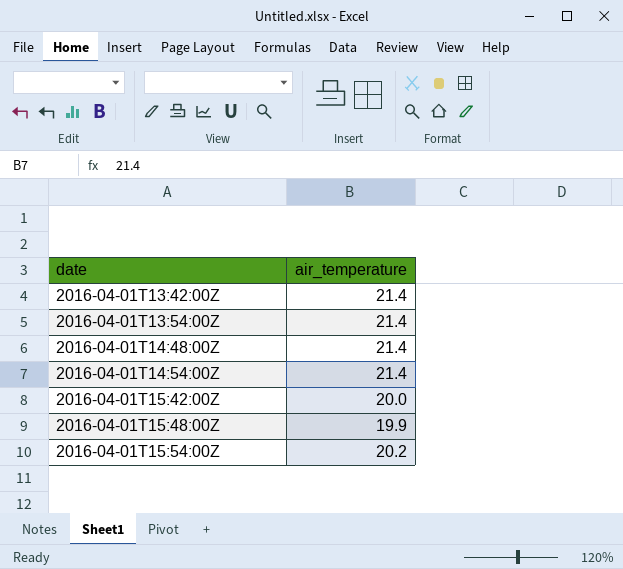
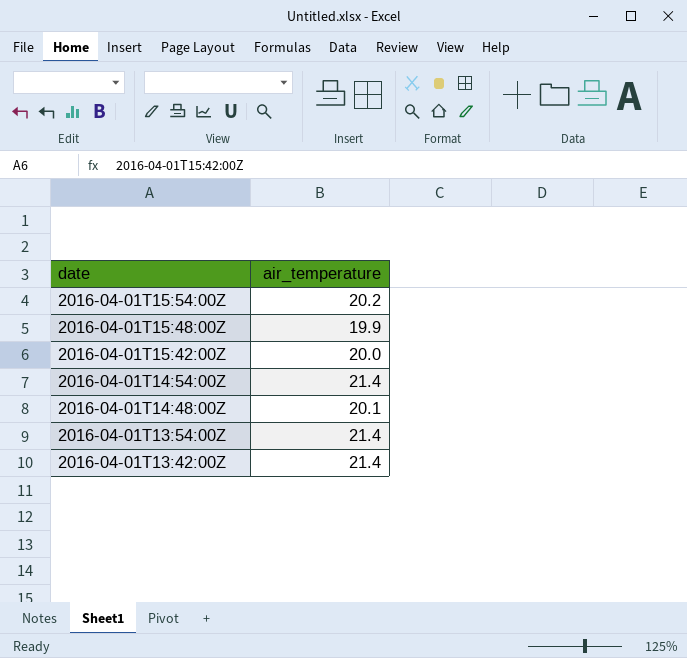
row order: date ascending -> date descending
2016-04-01T14:48:00Z | air_temperature: 21.4 -> 20.1

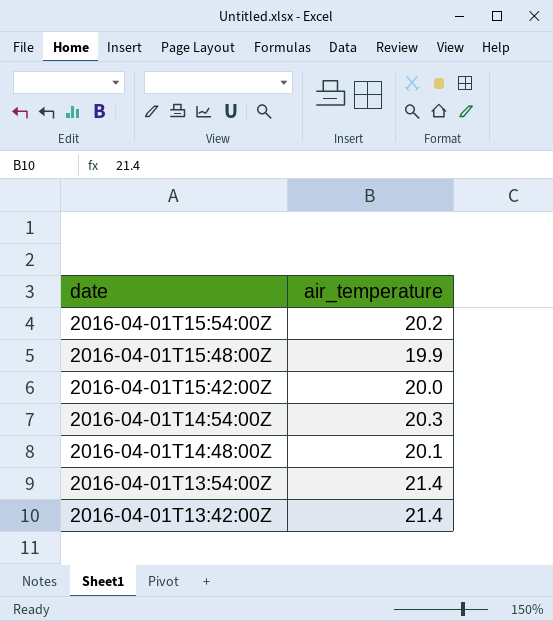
2016-04-01T14:54:00Z | air_temperature: 21.4 -> 20.3

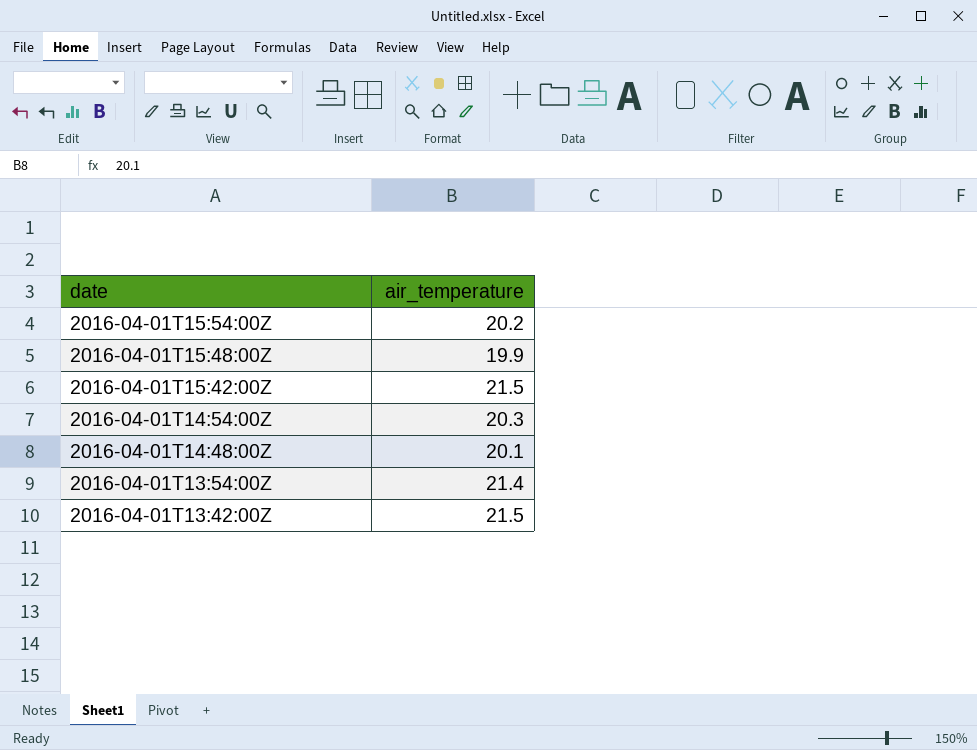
2016-04-01T15:42:00Z | air_temperature: 20.0 -> 21.5
2016-04-01T13:42:00Z | air_temperature: 21.4 -> 21.5

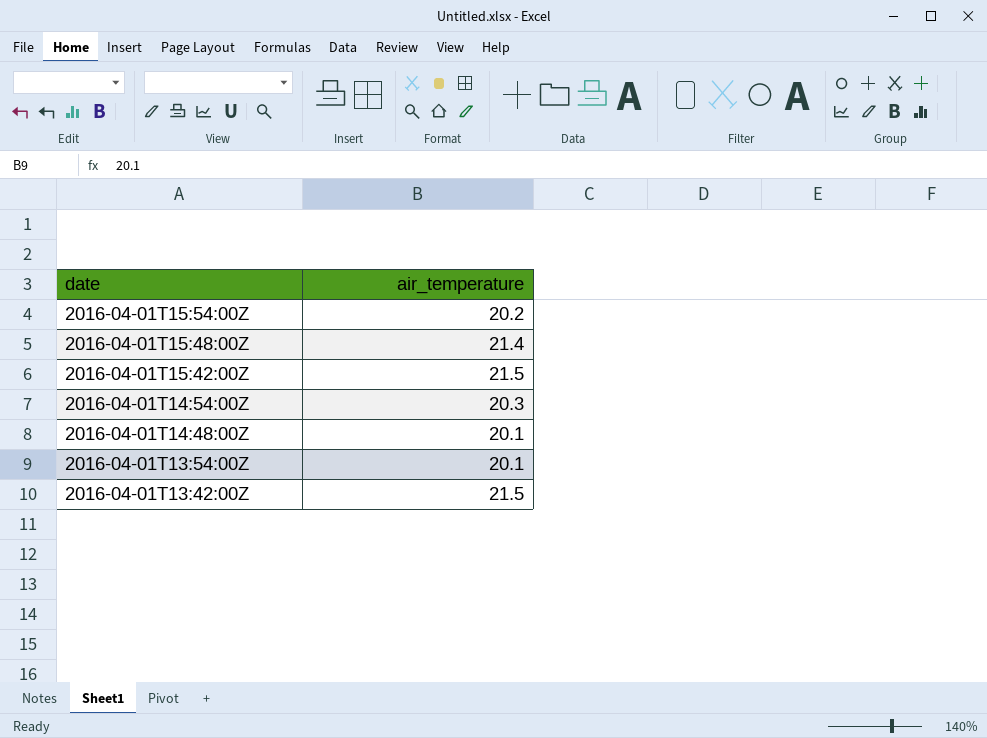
2016-04-01T15:48:00Z | air_temperature: 19.9 -> 21.4
2016-04-01T13:54:00Z | air_temperature: 21.4 -> 20.1

